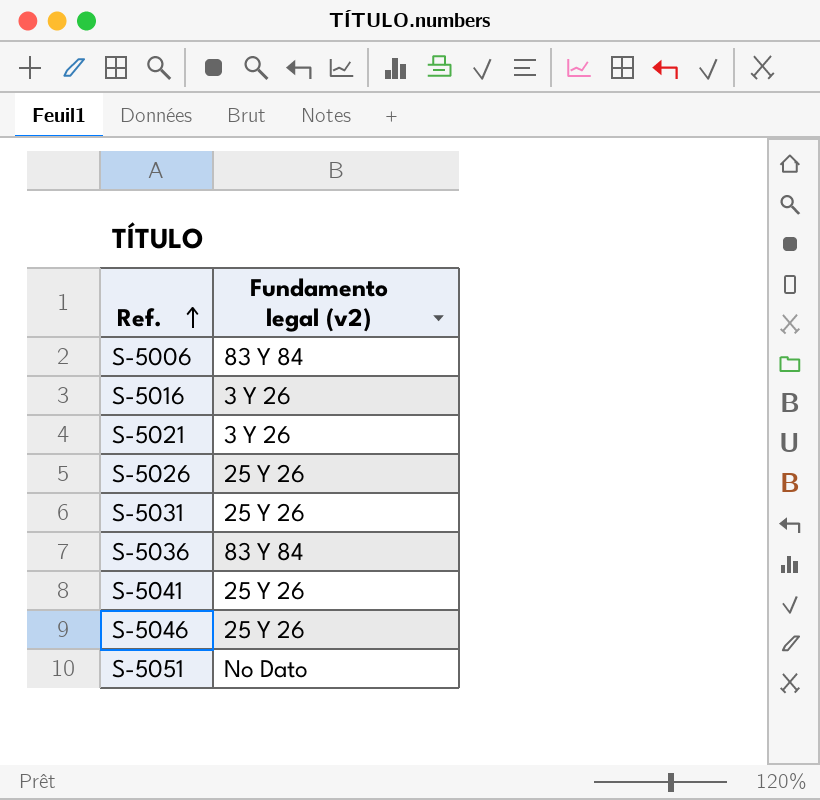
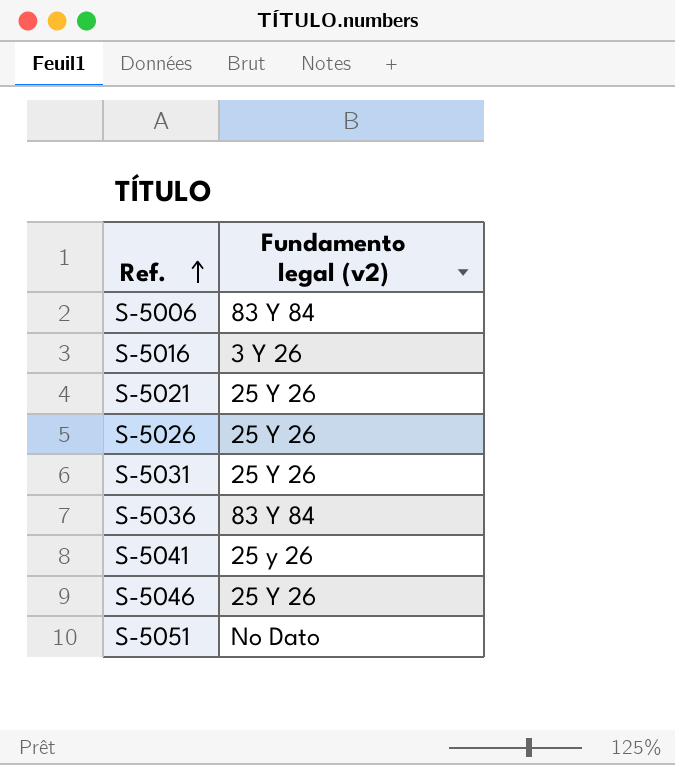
S-5021 | Fundamento legal (v2): 3 Y 26 -> 25 Y 26
S-5041 | Fundamento legal (v2): 25 Y 26 -> 25 y 26

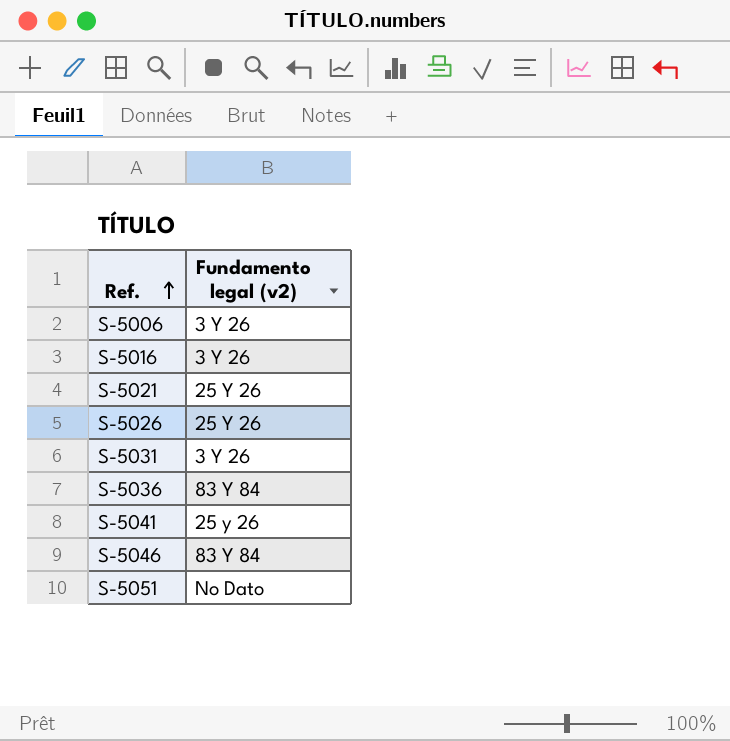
S-5006 | Fundamento legal (v2): 83 Y 84 -> 3 Y 26
S-5031 | Fundamento legal (v2): 25 Y 26 -> 3 Y 26
S-5046 | Fundamento legal (v2): 25 Y 26 -> 83 Y 84

